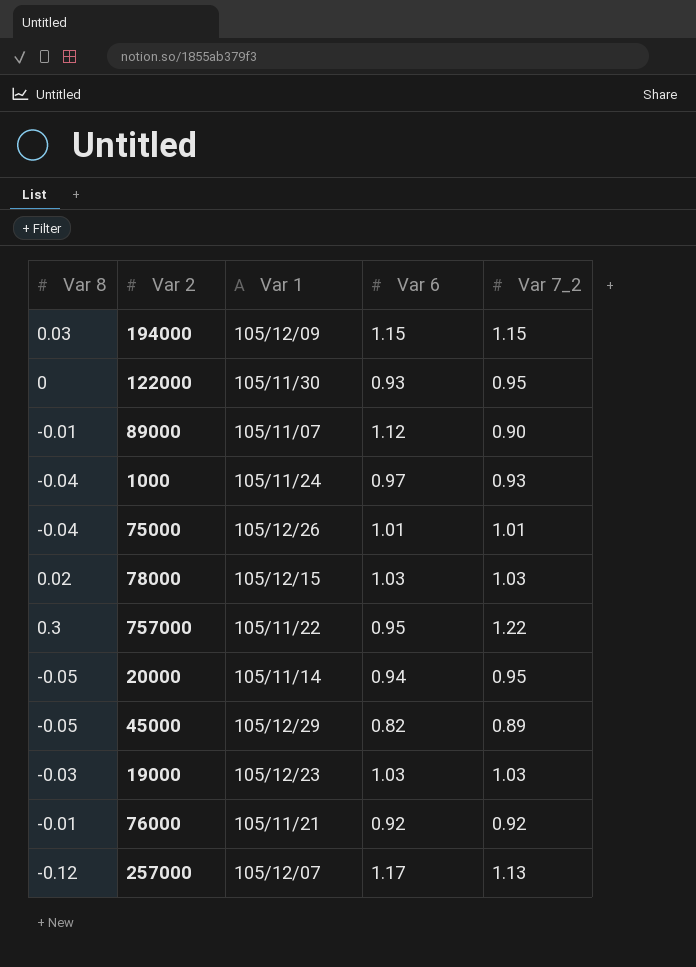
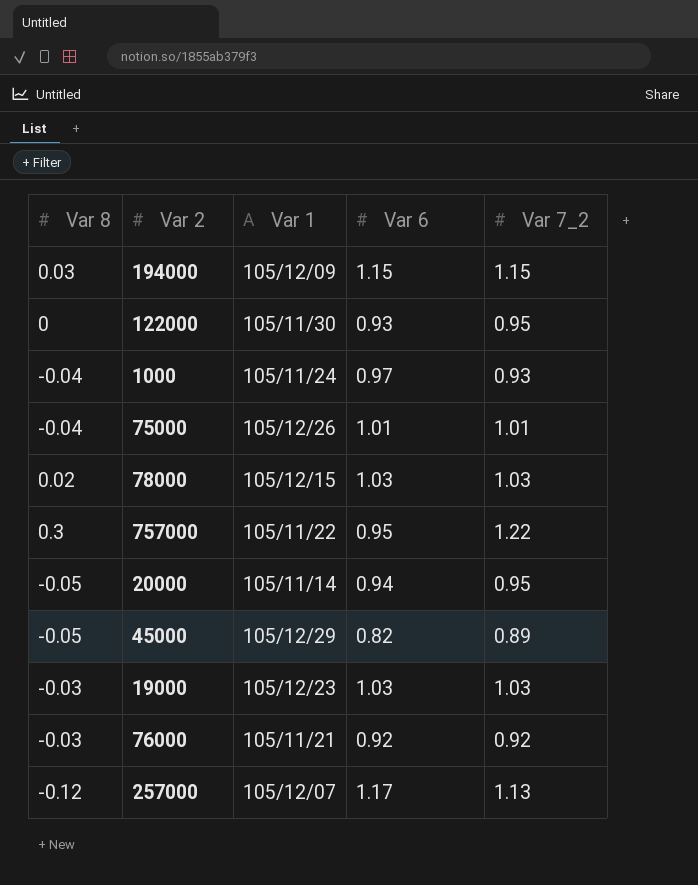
row 89000: -0.01 | 105/11/07 | 1.12 | 0.90 -> none
76000 | Var 8: -0.01 -> -0.03

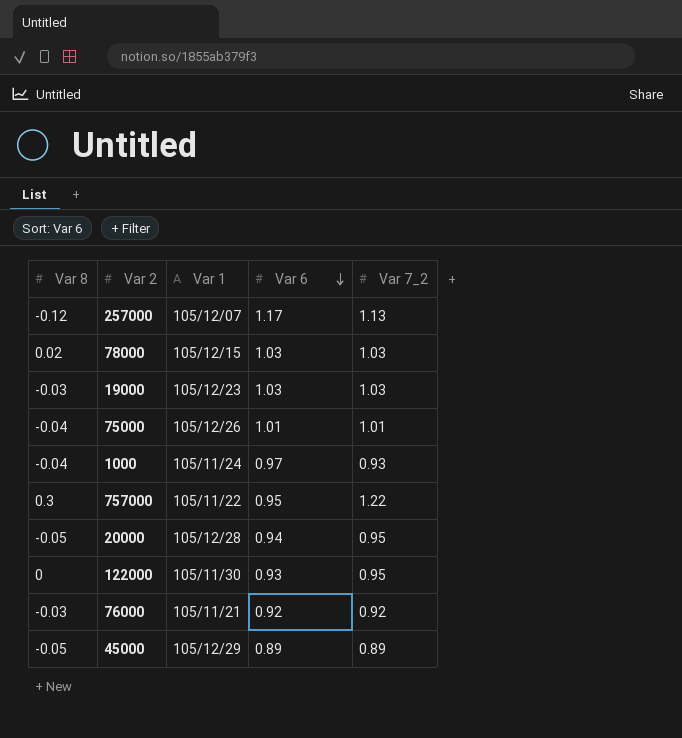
row order: none -> Var 6 descending
row 194000: 0.03 | 105/12/09 | 1.15 | 1.15 -> none
20000 | Var 1: 105/11/14 -> 105/12/28
45000 | Var 6: 0.82 -> 0.89

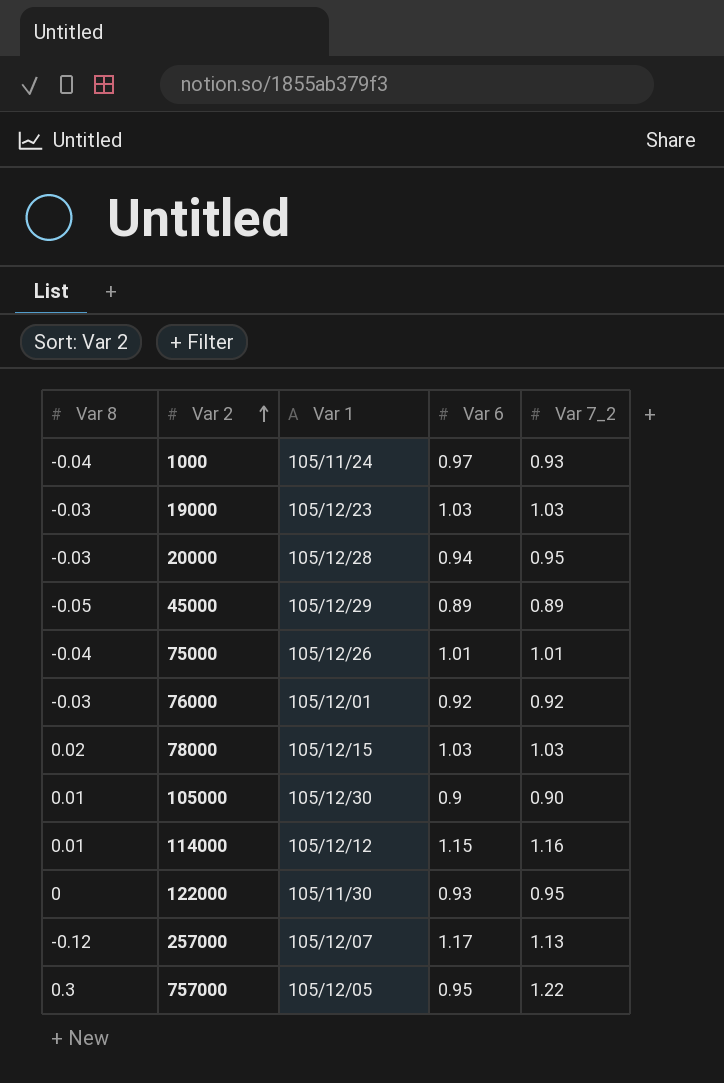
row order: Var 6 descending -> Var 2 ascending
20000 | Var 8: -0.05 -> -0.03
76000 | Var 1: 105/11/21 -> 105/12/01
row 105000: none -> 0.01 | 105/12/30 | 0.9 | 0.90
row 114000: none -> 0.01 | 105/12/12 | 1.15 | 1.16
757000 | Var 1: 105/11/22 -> 105/12/05

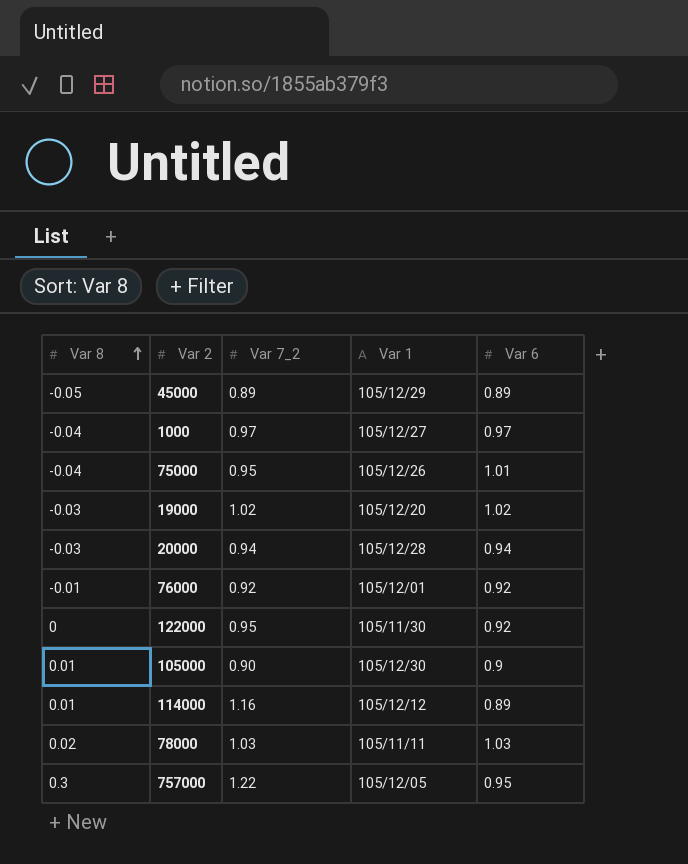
row order: Var 2 ascending -> Var 8 ascending
column Var 7_2 | position: 5 -> 3
row 257000: -0.12 | 105/12/07 | 1.17 | 1.13 -> none
1000 | Var 7_2: 0.93 -> 0.97
1000 | Var 1: 105/11/24 -> 105/12/27
75000 | Var 7_2: 1.01 -> 0.95
19000 | Var 7_2: 1.03 -> 1.02
19000 | Var 1: 105/12/23 -> 105/12/20
19000 | Var 6: 1.03 -> 1.02
20000 | Var 7_2: 0.95 -> 0.94
76000 | Var 8: -0.03 -> -0.01
122000 | Var 6: 0.93 -> 0.92
114000 | Var 6: 1.15 -> 0.89
78000 | Var 1: 105/12/15 -> 105/11/11

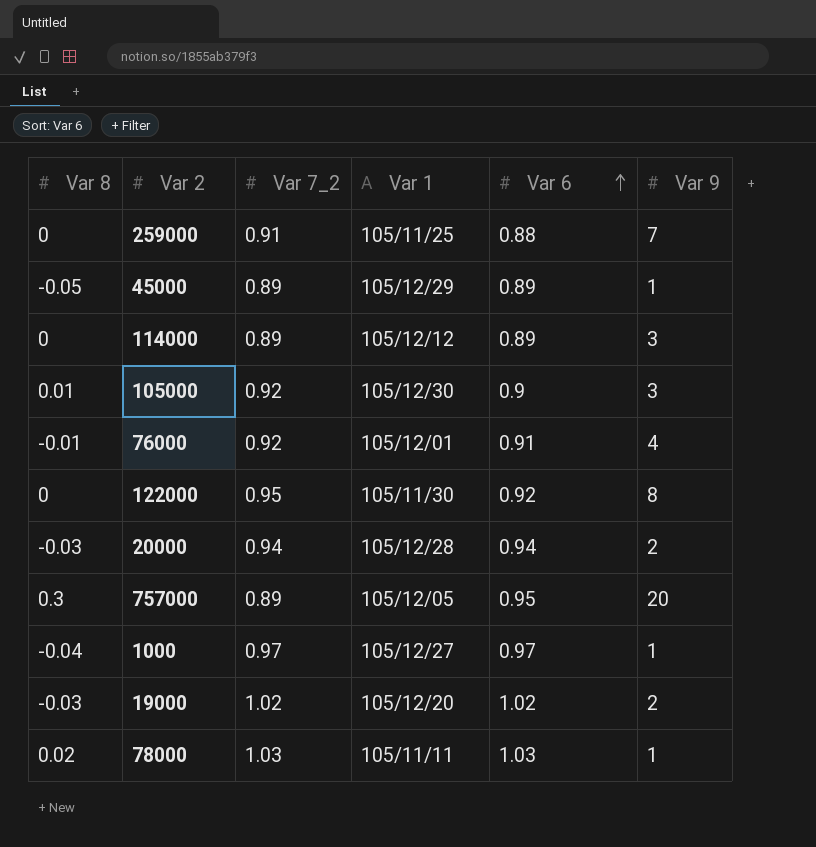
row order: Var 8 ascending -> Var 6 ascending
column Var 9 | position: none -> 6
row 75000: -0.04 | 0.95 | 105/12/26 | 1.01 -> none
row 259000: none -> 0 | 0.91 | 105/11/25 | 0.88 | 7
114000 | Var 8: 0.01 -> 0
114000 | Var 7_2: 1.16 -> 0.89
105000 | Var 7_2: 0.90 -> 0.92
76000 | Var 6: 0.92 -> 0.91
757000 | Var 7_2: 1.22 -> 0.89

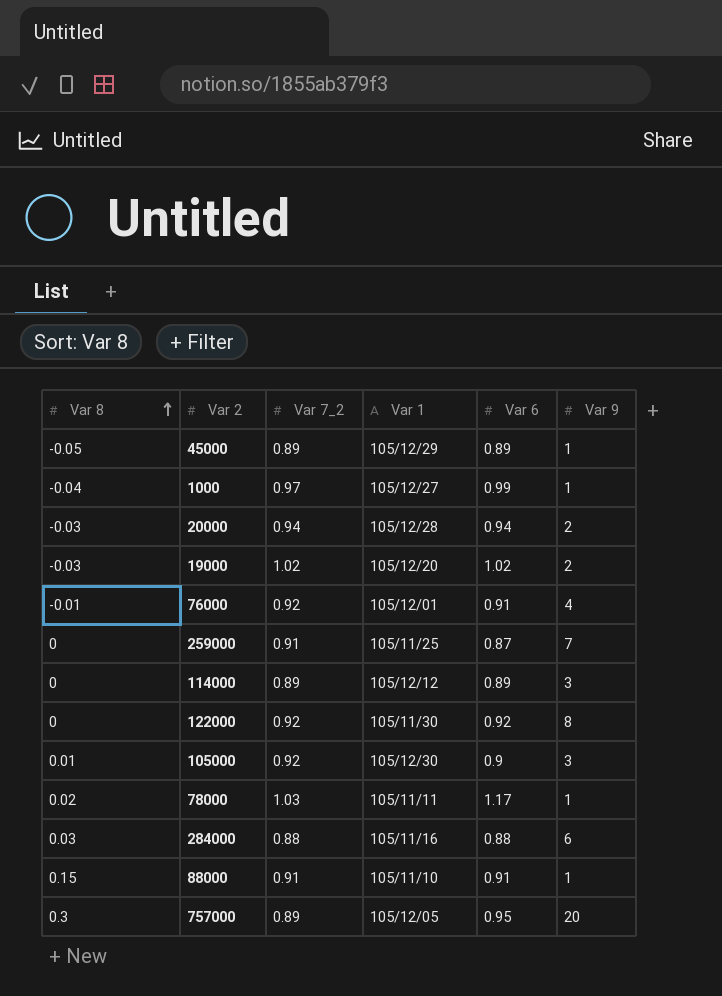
row order: Var 6 ascending -> Var 8 ascending
1000 | Var 6: 0.97 -> 0.99
259000 | Var 6: 0.88 -> 0.87
122000 | Var 7_2: 0.95 -> 0.92
78000 | Var 6: 1.03 -> 1.17
row 284000: none -> 0.03 | 0.88 | 105/11/16 | 0.88 | 6
row 88000: none -> 0.15 | 0.91 | 105/11/10 | 0.91 | 1

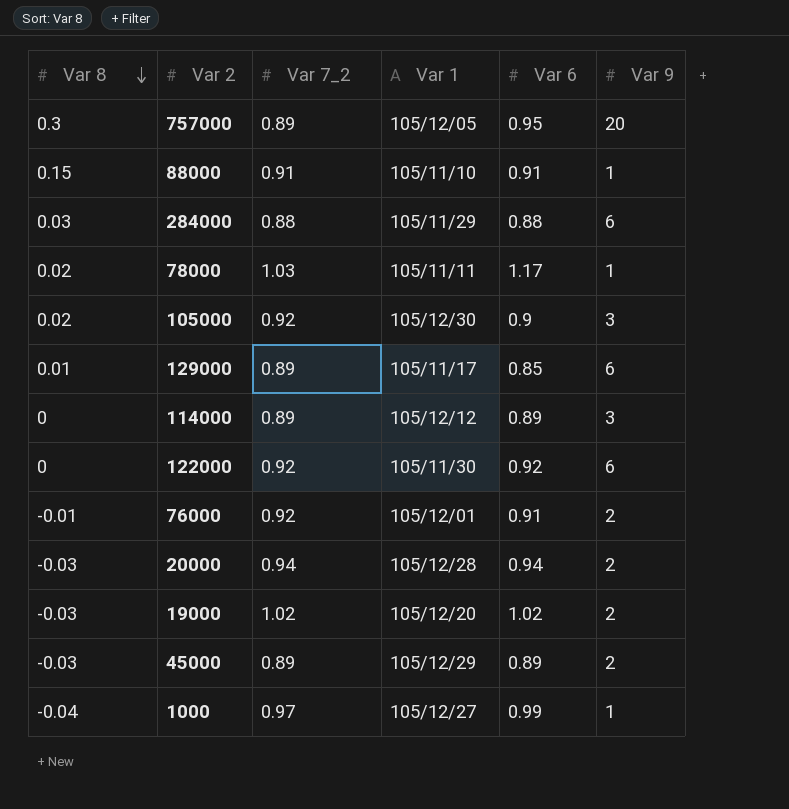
row order: Var 8 ascending -> Var 8 descending
row 259000: 0 | 0.91 | 105/11/25 | 0.87 | 7 -> none
284000 | Var 1: 105/11/16 -> 105/11/29
105000 | Var 8: 0.01 -> 0.02
row 129000: none -> 0.01 | 0.89 | 105/11/17 | 0.85 | 6
122000 | Var 9: 8 -> 6
76000 | Var 9: 4 -> 2
45000 | Var 8: -0.05 -> -0.03
45000 | Var 9: 1 -> 2

